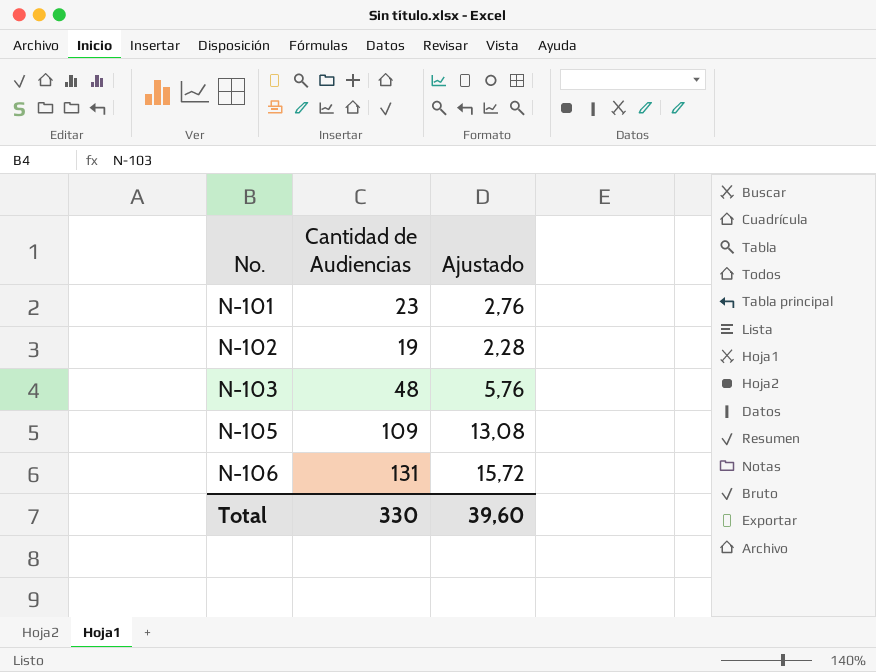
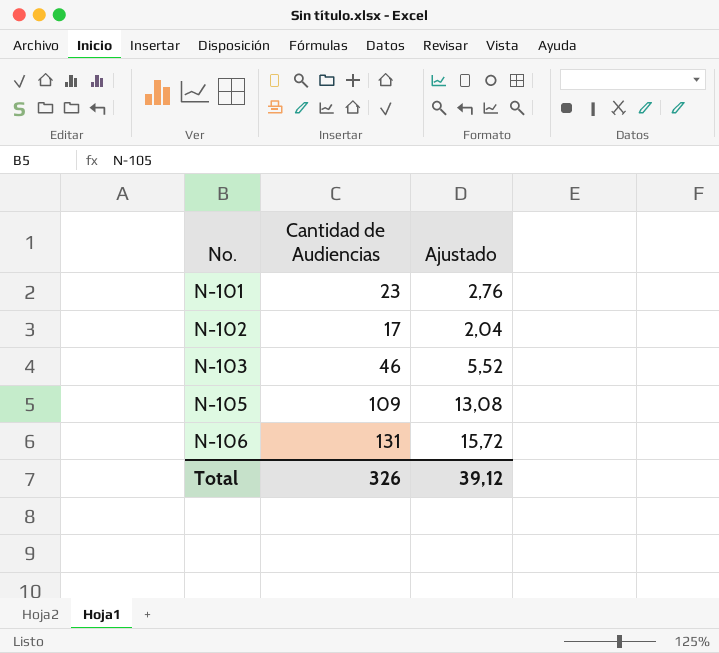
N-102 | Cantidad de Audiencias: 19 -> 17
N-102 | Ajustado: 2,28 -> 2,04
N-103 | Cantidad de Audiencias: 48 -> 46
N-103 | Ajustado: 5,76 -> 5,52
Total | Cantidad de Audiencias: 330 -> 326
Total | Ajustado: 39,60 -> 39,12

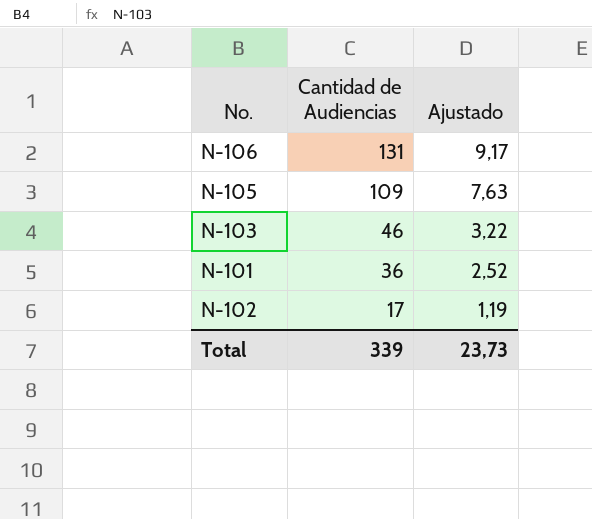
row order: No. ascending -> Cantidad de Audiencias descending
column Ajustado | formula: [Cantidad de Audiencias] * 0,12 -> [Cantidad de Audiencias] * 0,07
N-101 | Cantidad de Audiencias: 23 -> 36
Total | Cantidad de Audiencias: 326 -> 339
Total | Ajustado: 39,12 -> 23,73

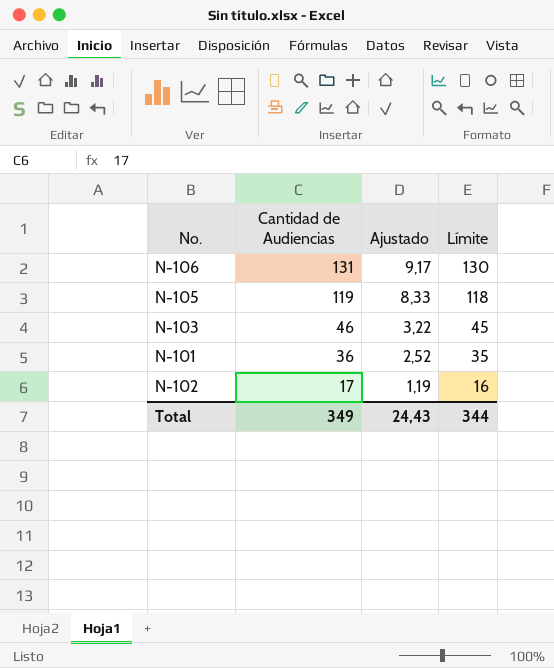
column Límite | formula: none -> [Cantidad de Audiencias] - 1
N-105 | Cantidad de Audiencias: 109 -> 119
N-105 | Ajustado: 7,63 -> 8,33
Total | Cantidad de Audiencias: 339 -> 349
Total | Ajustado: 23,73 -> 24,43

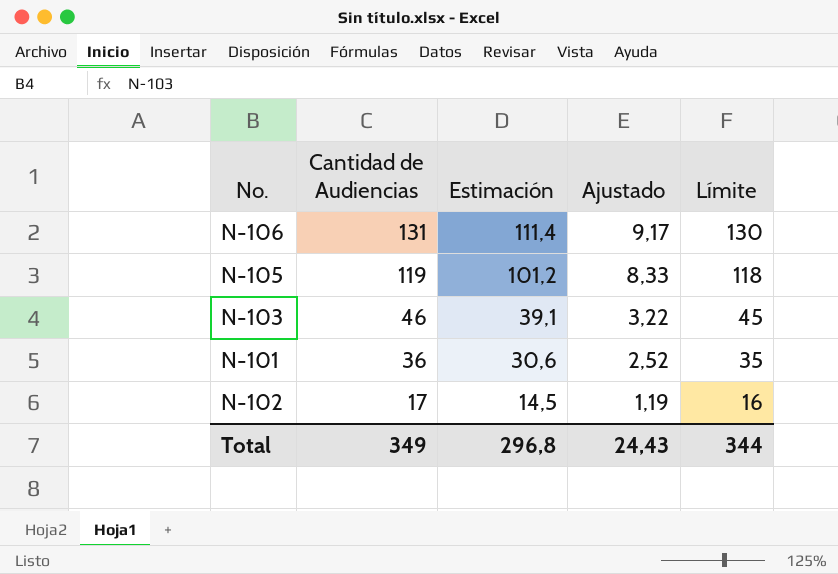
column Estimación | formula: none -> [Cantidad de Audiencias] * 0,85

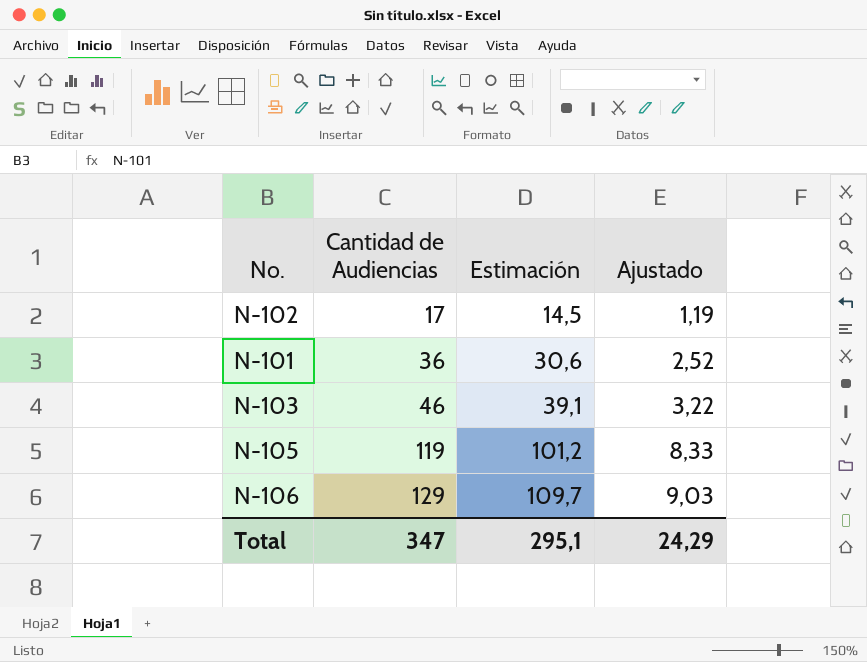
row order: Cantidad de Audiencias descending -> Cantidad de Audiencias ascending
column Límite | formula: [Cantidad de Audiencias] - 1 -> none
N-106 | Cantidad de Audiencias: 131 -> 129
N-106 | Estimación: 111,4 -> 109,7
N-106 | Ajustado: 9,17 -> 9,03
Total | Cantidad de Audiencias: 349 -> 347
Total | Estimación: 296,8 -> 295,1
Total | Ajustado: 24,43 -> 24,29

